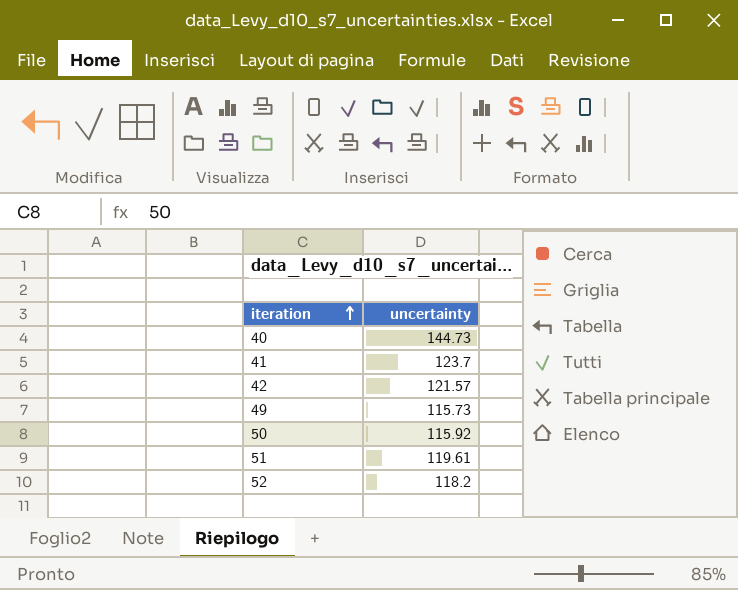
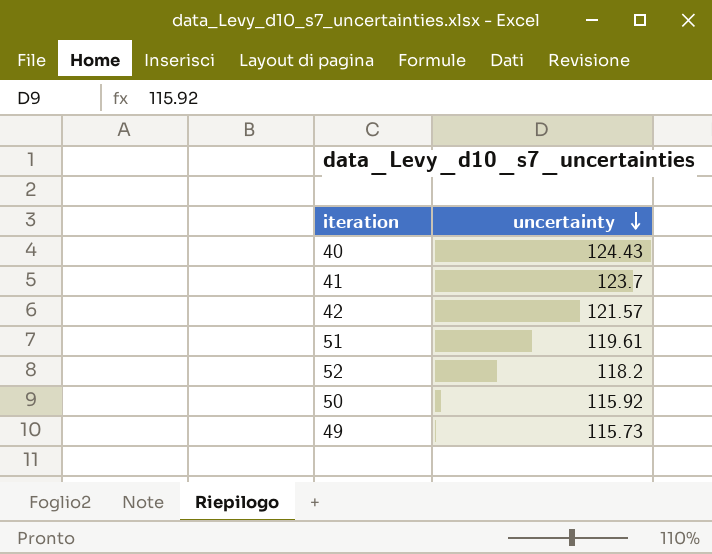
row order: iteration ascending -> uncertainty descending
40 | uncertainty: 144.73 -> 124.43

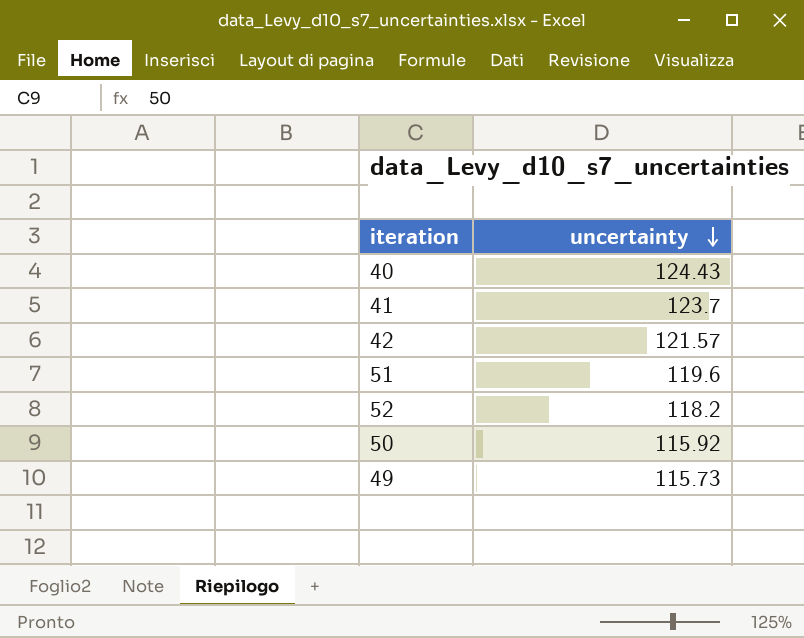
51 | uncertainty: 119.61 -> 119.6

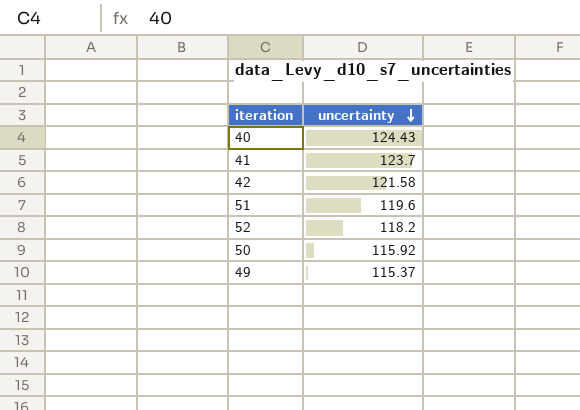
42 | uncertainty: 121.57 -> 121.58
49 | uncertainty: 115.73 -> 115.37

